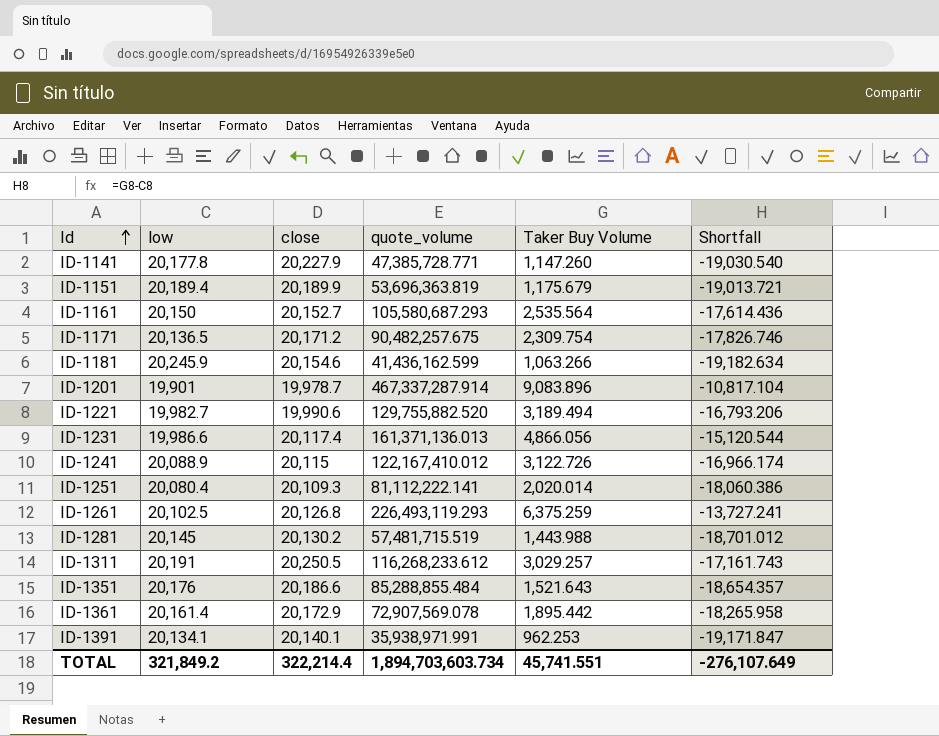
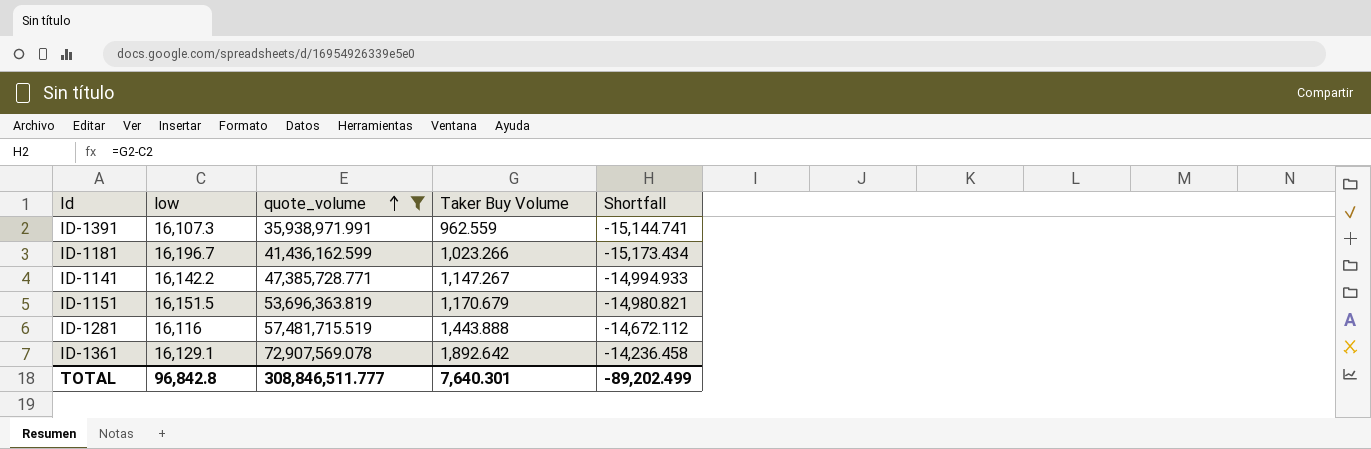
filter: none -> quote_volume <= 72,907,569.078
row order: Id ascending -> quote_volume ascending
column close | position: 3 -> none
ID-1391 | low: 20,134.1 -> 16,107.3
ID-1391 | Taker Buy Volume: 962.253 -> 962.559
ID-1391 | Shortfall: -19,171.847 -> -15,144.741
ID-1181 | low: 20,245.9 -> 16,196.7
ID-1181 | Taker Buy Volume: 1,063.266 -> 1,023.266
ID-1181 | Shortfall: -19,182.634 -> -15,173.434
ID-1141 | low: 20,177.8 -> 16,142.2
ID-1141 | Taker Buy Volume: 1,147.260 -> 1,147.267
ID-1141 | Shortfall: -19,030.540 -> -14,994.933
ID-1151 | low: 20,189.4 -> 16,151.5
ID-1151 | Taker Buy Volume: 1,175.679 -> 1,170.679
ID-1151 | Shortfall: -19,013.721 -> -14,980.821
ID-1281 | low: 20,145 -> 16,116
ID-1281 | Taker Buy Volume: 1,443.988 -> 1,443.888
ID-1281 | Shortfall: -18,701.012 -> -14,672.112
ID-1361 | low: 20,161.4 -> 16,129.1
ID-1361 | Taker Buy Volume: 1,895.442 -> 1,892.642
ID-1361 | Shortfall: -18,265.958 -> -14,236.458
TOTAL | low: 321,849.2 -> 96,842.8
TOTAL | quote_volume: 1,894,703,603.734 -> 308,846,511.777
TOTAL | Taker Buy Volume: 45,741.551 -> 7,640.301
TOTAL | Shortfall: -276,107.649 -> -89,202.499

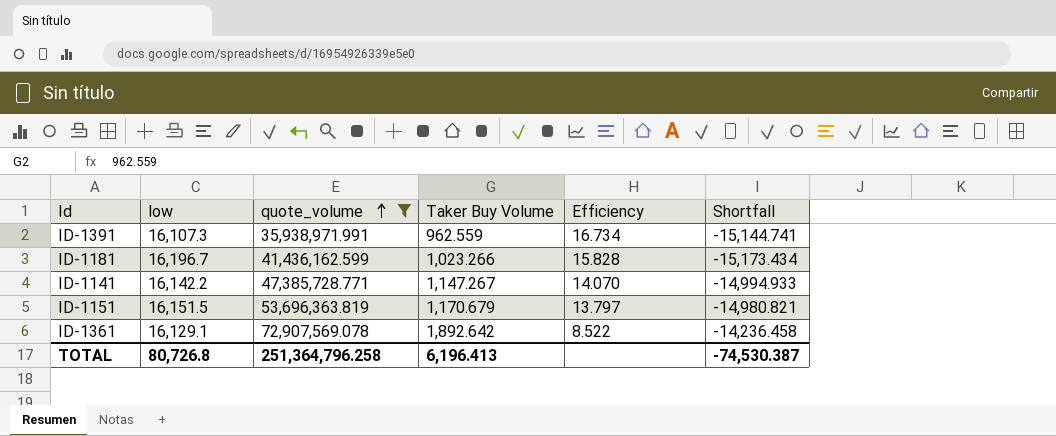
column Efficiency | formula: none -> [low] / [Taker Buy Volume]
row ID-1281: 16,116 | 57,481,715.519 | 1,443.888 | -14,672.112 -> none
TOTAL | low: 96,842.8 -> 80,726.8
TOTAL | quote_volume: 308,846,511.777 -> 251,364,796.258
TOTAL | Taker Buy Volume: 7,640.301 -> 6,196.413
TOTAL | Shortfall: -89,202.499 -> -74,530.387

